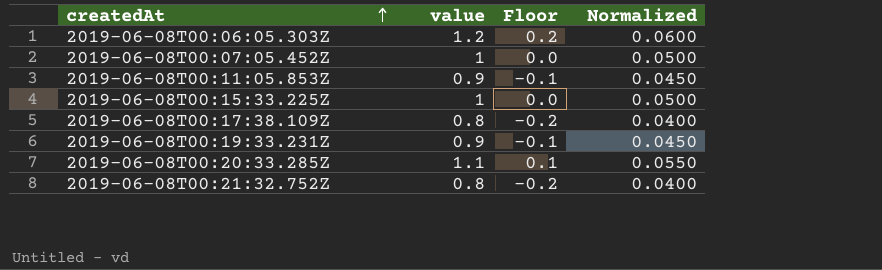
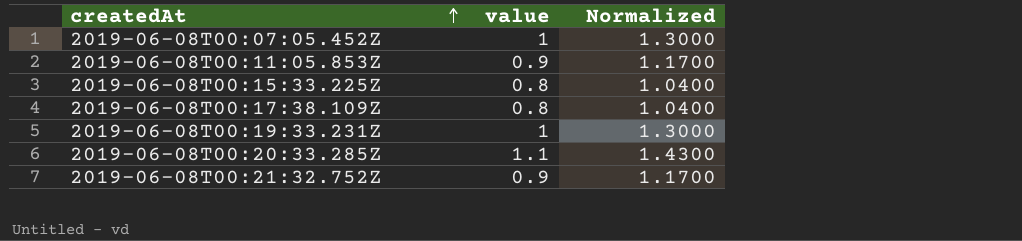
column Floor | formula: [value] - 1 -> none
column Normalized | formula: [value] * 0.05 -> [value] * 1.3
row 2019-06-08T00:06:05.303Z: 1.2 | 0.2 | 0.0600 -> none
2019-06-08T00:15:33.225Z | value: 1 -> 0.8
2019-06-08T00:19:33.231Z | value: 0.9 -> 1
2019-06-08T00:21:32.752Z | value: 0.8 -> 0.9

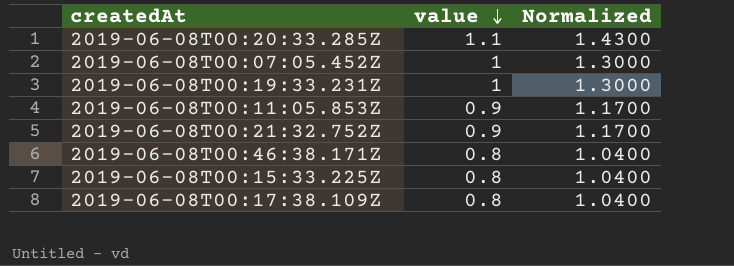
row order: createdAt ascending -> value descending
row 2019-06-08T00:46:38.171Z: none -> 0.8 | 1.0400

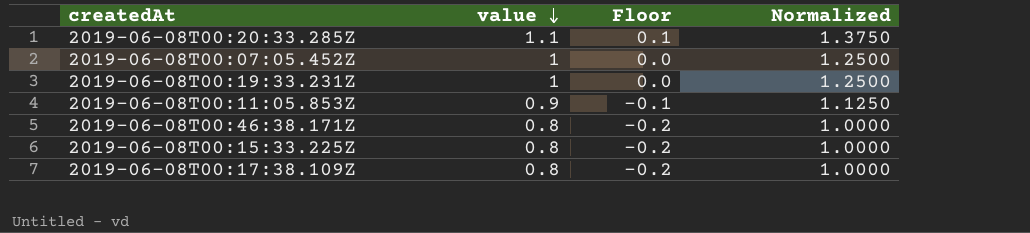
column Floor | formula: none -> [value] - 1
column Normalized | formula: [value] * 1.3 -> [value] * 1.25
row 2019-06-08T00:21:32.752Z: 0.9 | 1.1700 -> none

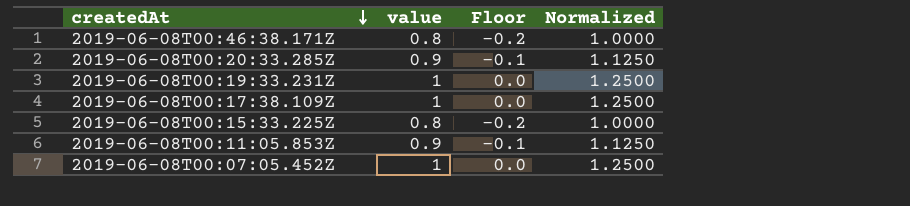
row order: value descending -> createdAt descending
2019-06-08T00:20:33.285Z | value: 1.1 -> 0.9
2019-06-08T00:20:33.285Z | Floor: 0.1 -> -0.1
2019-06-08T00:20:33.285Z | Normalized: 1.3750 -> 1.1250
2019-06-08T00:17:38.109Z | value: 0.8 -> 1
2019-06-08T00:17:38.109Z | Floor: -0.2 -> 0.0
2019-06-08T00:17:38.109Z | Normalized: 1.0000 -> 1.2500

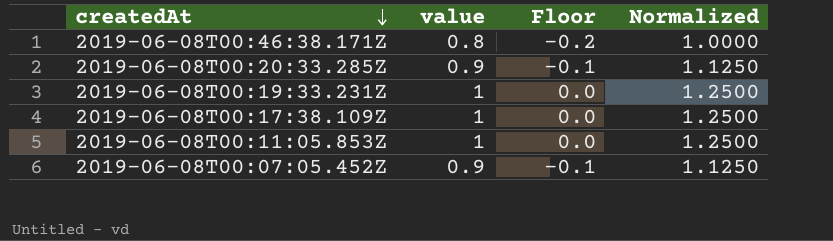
row 2019-06-08T00:15:33.225Z: 0.8 | -0.2 | 1.0000 -> none
2019-06-08T00:11:05.853Z | value: 0.9 -> 1
2019-06-08T00:11:05.853Z | Floor: -0.1 -> 0.0
2019-06-08T00:11:05.853Z | Normalized: 1.1250 -> 1.2500
2019-06-08T00:07:05.452Z | value: 1 -> 0.9
2019-06-08T00:07:05.452Z | Floor: 0.0 -> -0.1
2019-06-08T00:07:05.452Z | Normalized: 1.2500 -> 1.1250

